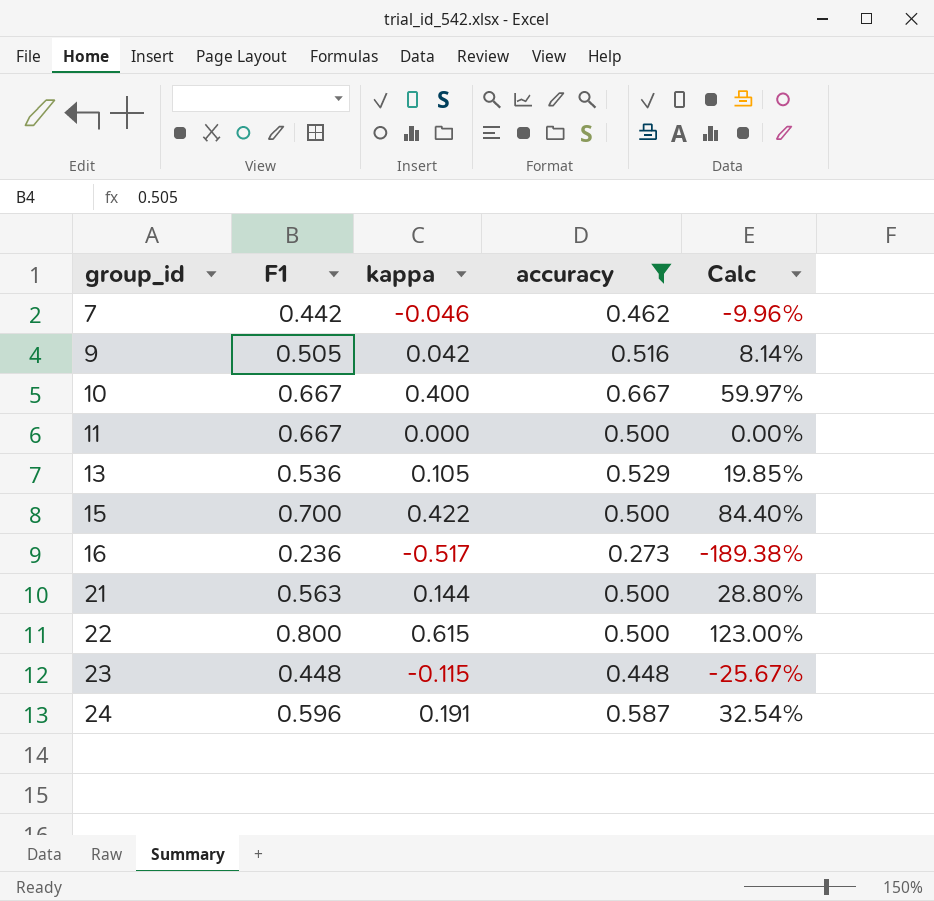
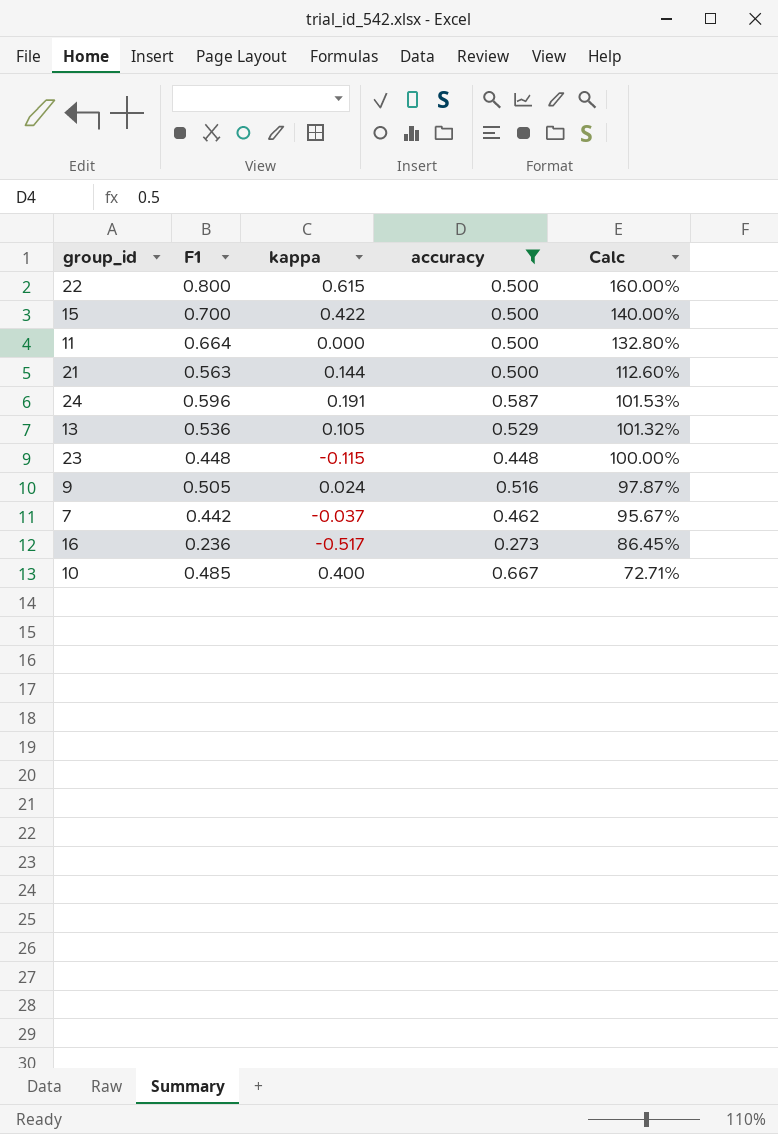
row order: group_id ascending -> Calc descending
column Calc | formula: [kappa] / [accuracy] -> [F1] / [accuracy]
11 | F1: 0.667 -> 0.664
9 | kappa: 0.042 -> 0.024
7 | kappa: -0.046 -> -0.037
10 | F1: 0.667 -> 0.485

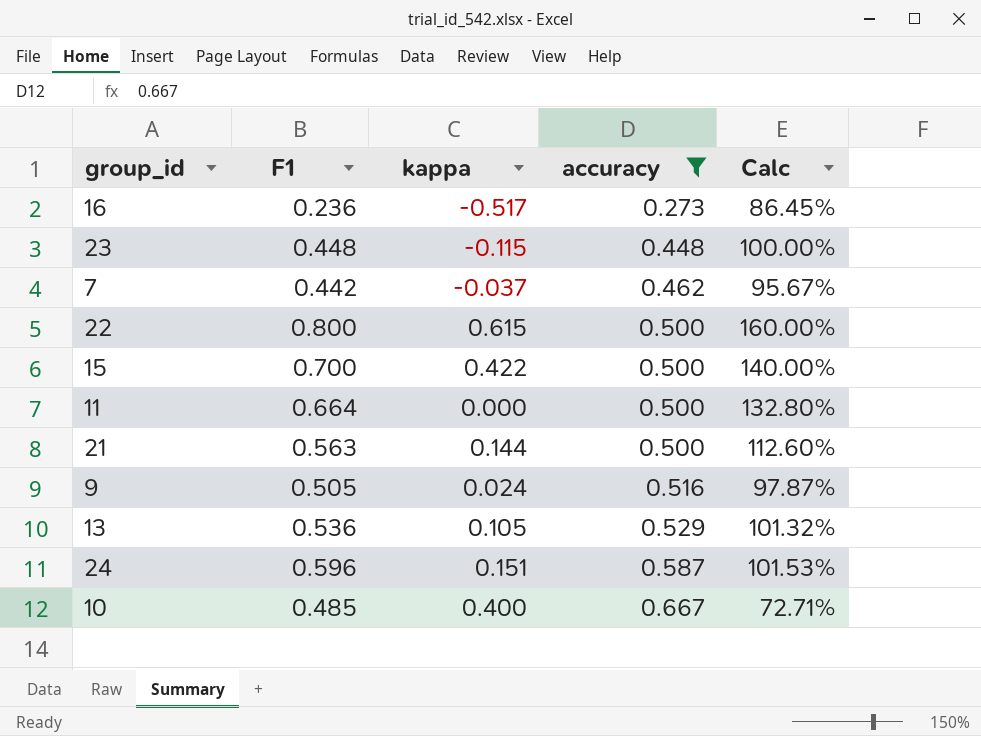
row order: Calc descending -> accuracy ascending
24 | kappa: 0.191 -> 0.151

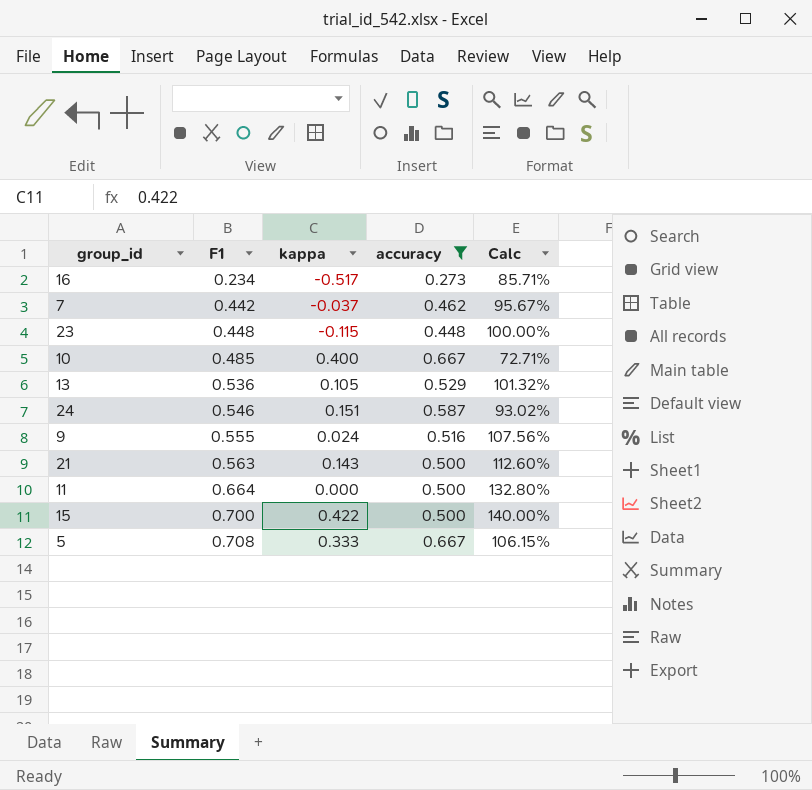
row order: accuracy ascending -> F1 ascending
row 22: 0.800 | 0.615 | 0.500 | 160.00% -> none
16 | F1: 0.236 -> 0.234
16 | Calc: 86.45% -> 85.71%
24 | F1: 0.596 -> 0.546
24 | Calc: 101.53% -> 93.02%
9 | F1: 0.505 -> 0.555
9 | Calc: 97.87% -> 107.56%
21 | kappa: 0.144 -> 0.143
row 5: none -> 0.708 | 0.333 | 0.667 | 106.15%

